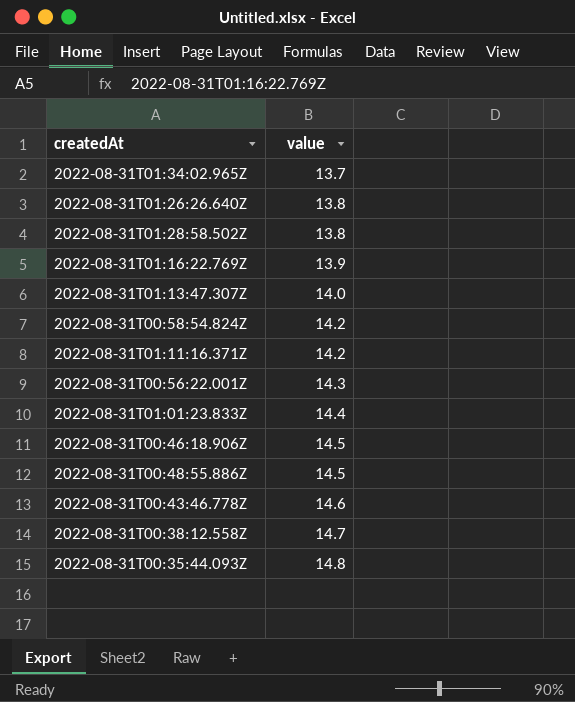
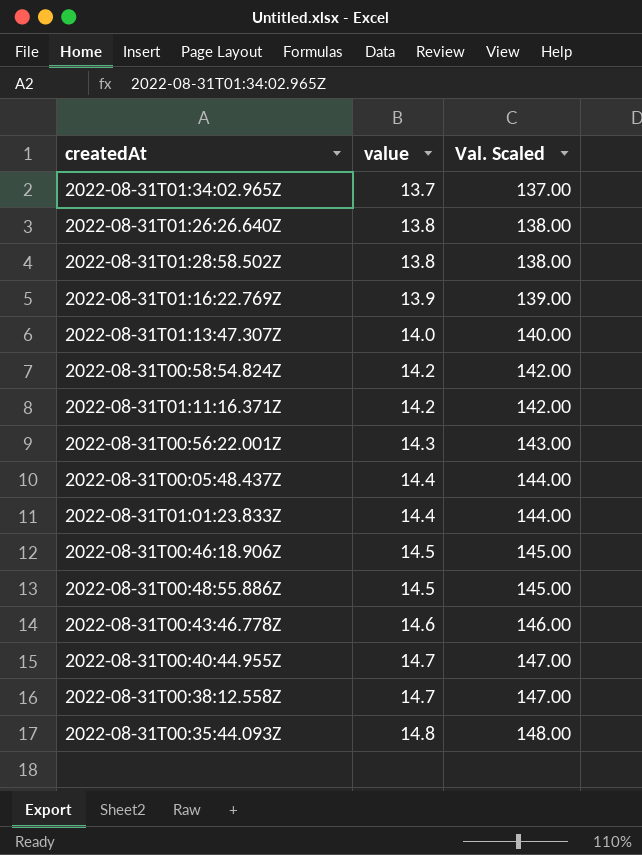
column Val. Scaled | formula: none -> [value] * 10
row 2022-08-31T00:05:48.437Z: none -> 14.4 | 144.00
row 2022-08-31T00:40:44.955Z: none -> 14.7 | 147.00

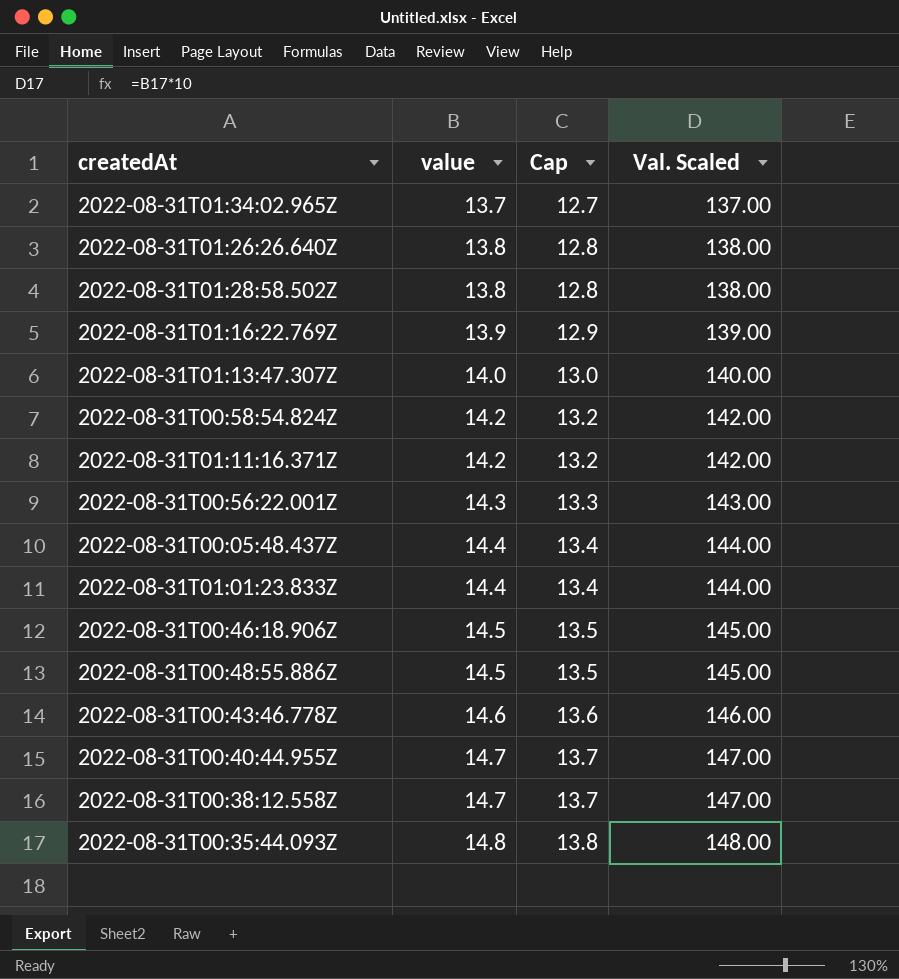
column Cap | formula: none -> [value] - 1

